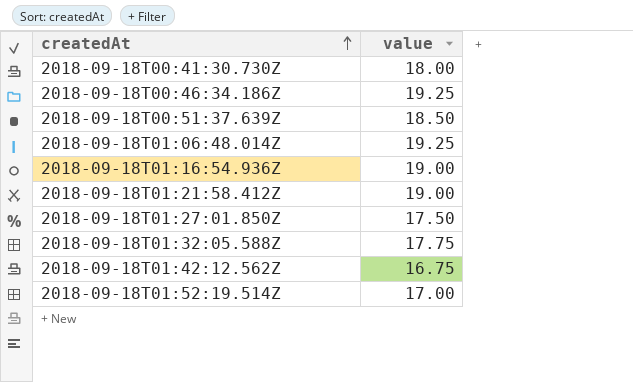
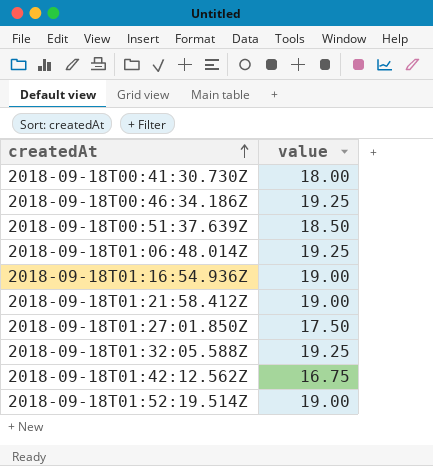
2018-09-18T01:32:05.588Z | value: 17.75 -> 19.25
2018-09-18T01:52:19.514Z | value: 17.00 -> 19.00

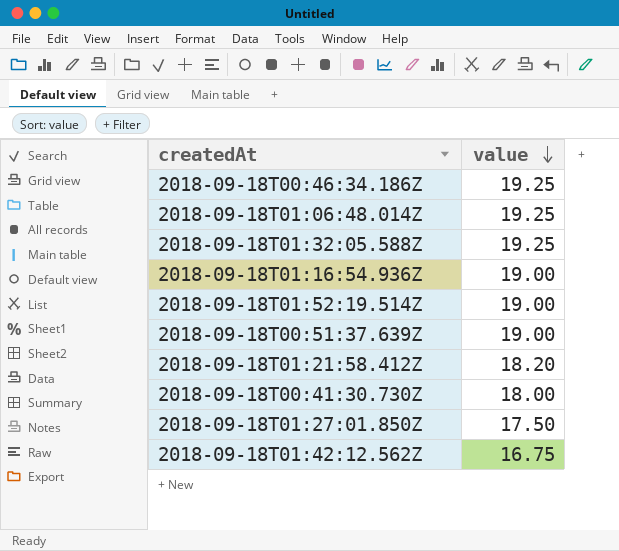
row order: createdAt ascending -> value descending
2018-09-18T00:51:37.639Z | value: 18.50 -> 19.00
2018-09-18T01:21:58.412Z | value: 19.00 -> 18.20

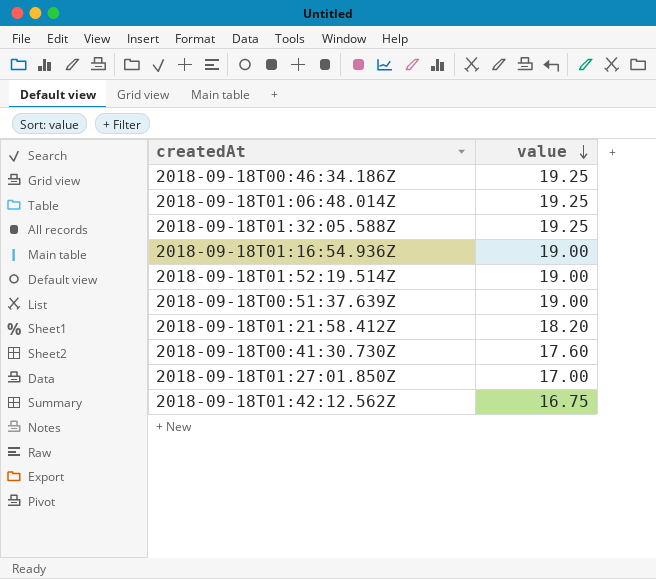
2018-09-18T00:41:30.730Z | value: 18.00 -> 17.60
2018-09-18T01:27:01.850Z | value: 17.50 -> 17.00

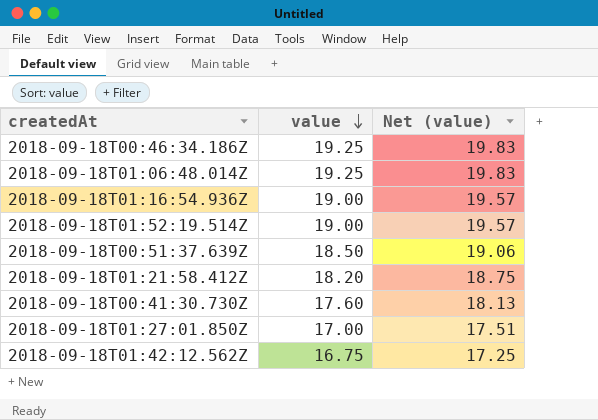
column Net (value) | formula: none -> [value] * 1.03
row 2018-09-18T01:32:05.588Z: 19.25 -> none
2018-09-18T00:51:37.639Z | value: 19.00 -> 18.50

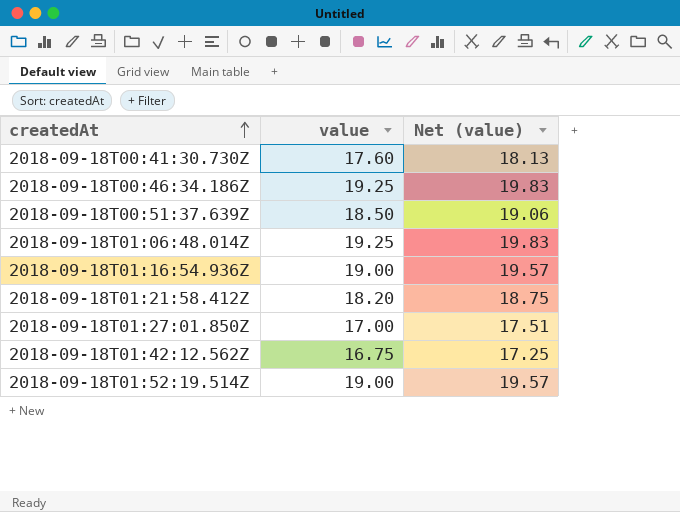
row order: value descending -> createdAt ascending

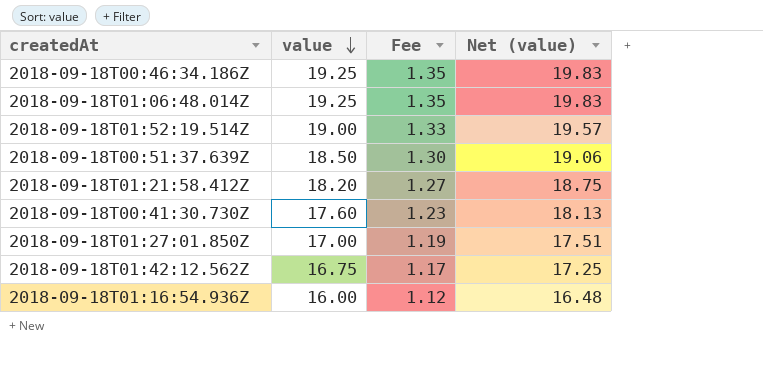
row order: createdAt ascending -> value descending
column Fee | formula: none -> [value] * 0.07
2018-09-18T01:16:54.936Z | value: 19.00 -> 16.00
2018-09-18T01:16:54.936Z | Net (value): 19.57 -> 16.48

